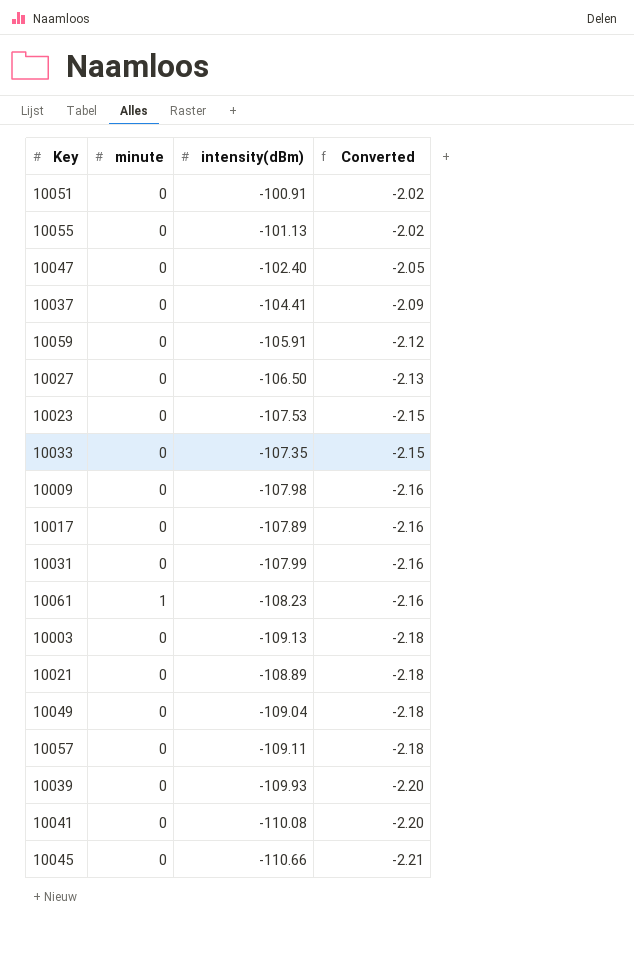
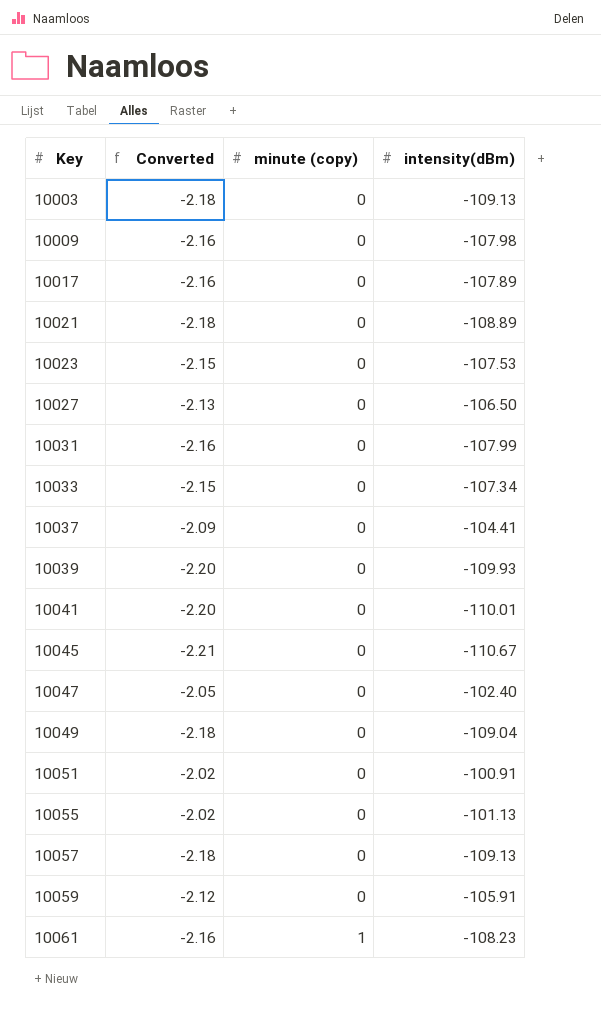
row order: Converted descending -> Key ascending
column Converted | position: 4 -> 2
column name: minute -> minute (copy)
10033 | intensity(dBm): -107.35 -> -107.34
10041 | intensity(dBm): -110.08 -> -110.01
10045 | intensity(dBm): -110.66 -> -110.67
10057 | intensity(dBm): -109.11 -> -109.13

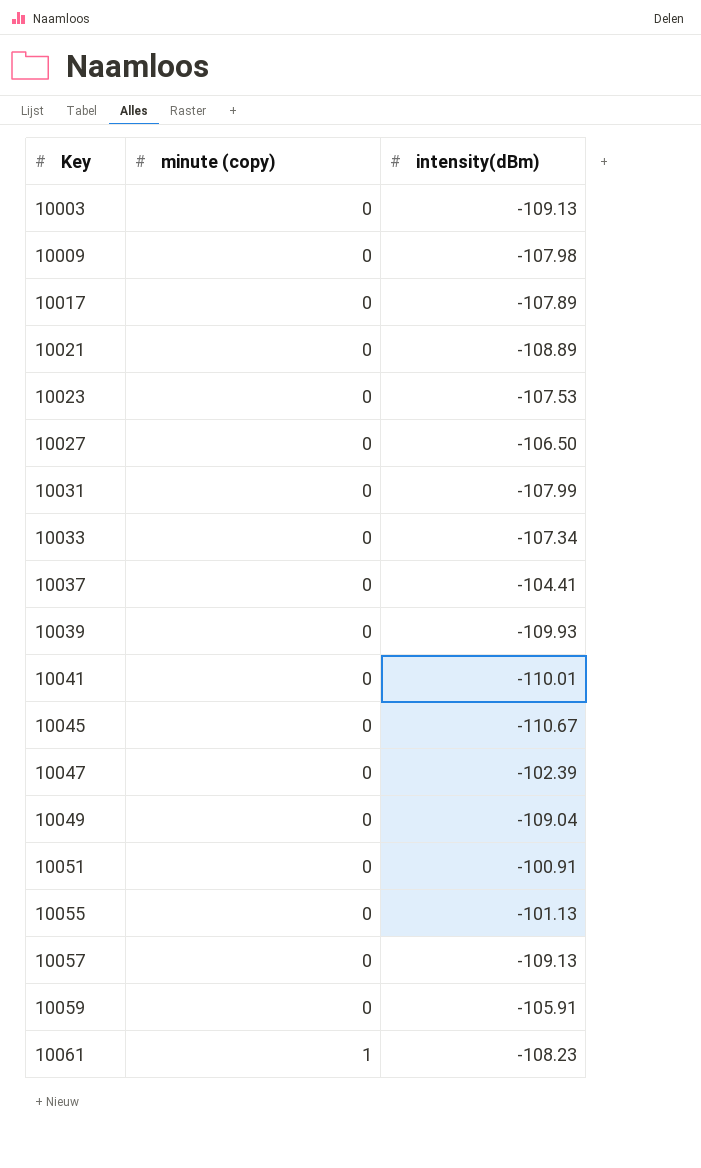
column Converted | formula: [intensity(dBm)] * 0.02 -> none
10047 | intensity(dBm): -102.40 -> -102.39

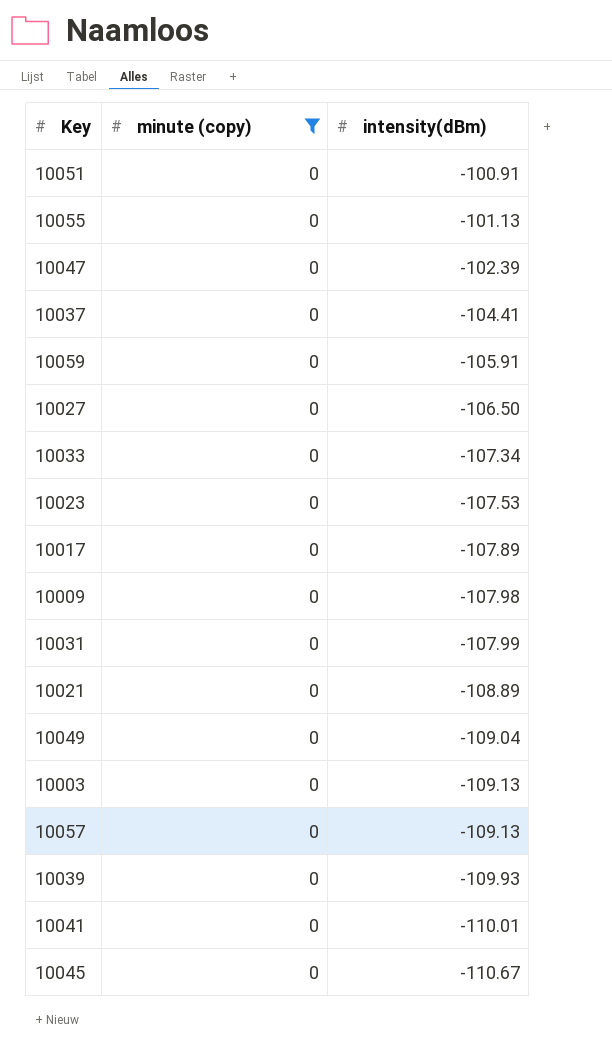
filter: none -> minute (copy) = 0
row order: Key ascending -> intensity(dBm) descending

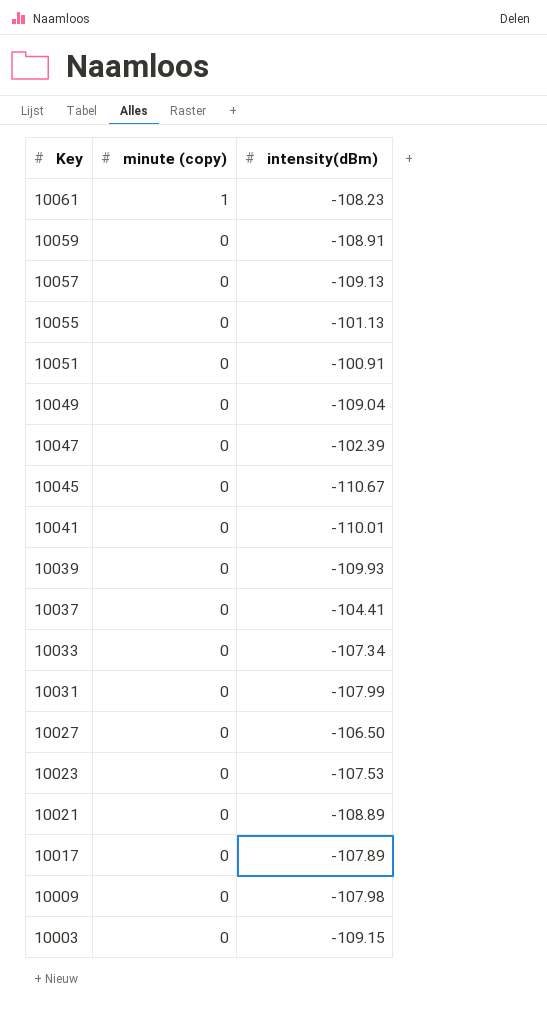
filter: minute (copy) = 0 -> none
row order: intensity(dBm) descending -> Key descending
10059 | intensity(dBm): -105.91 -> -108.91
10003 | intensity(dBm): -109.13 -> -109.15

